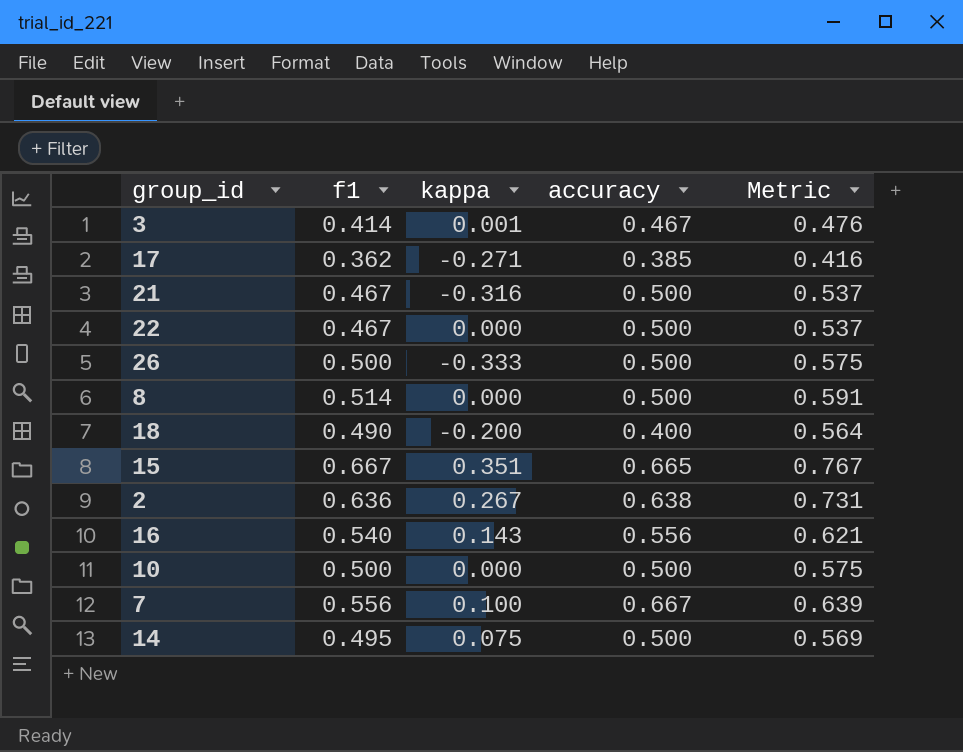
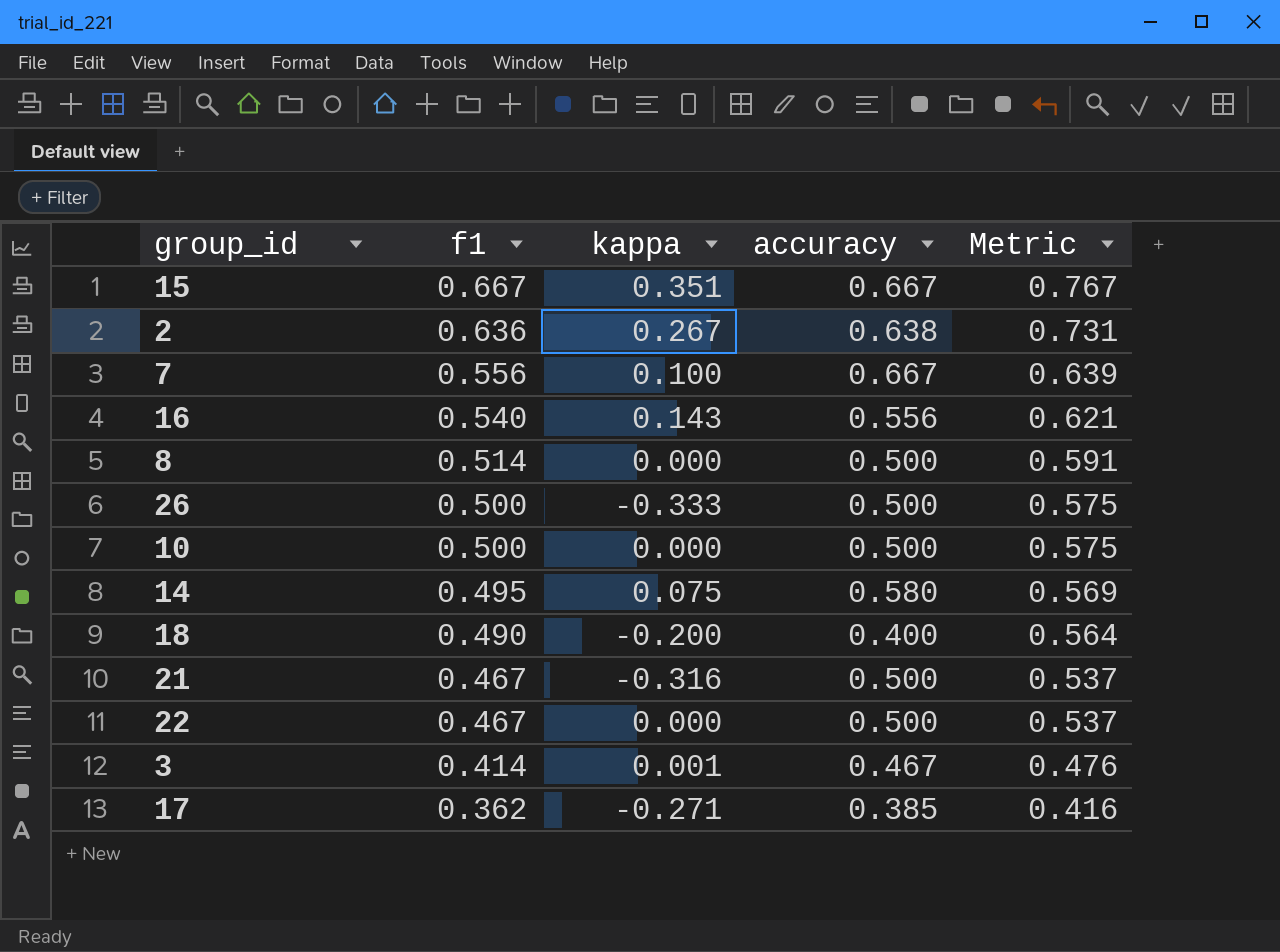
row order: none -> f1 descending
15 | accuracy: 0.665 -> 0.667
14 | accuracy: 0.500 -> 0.580

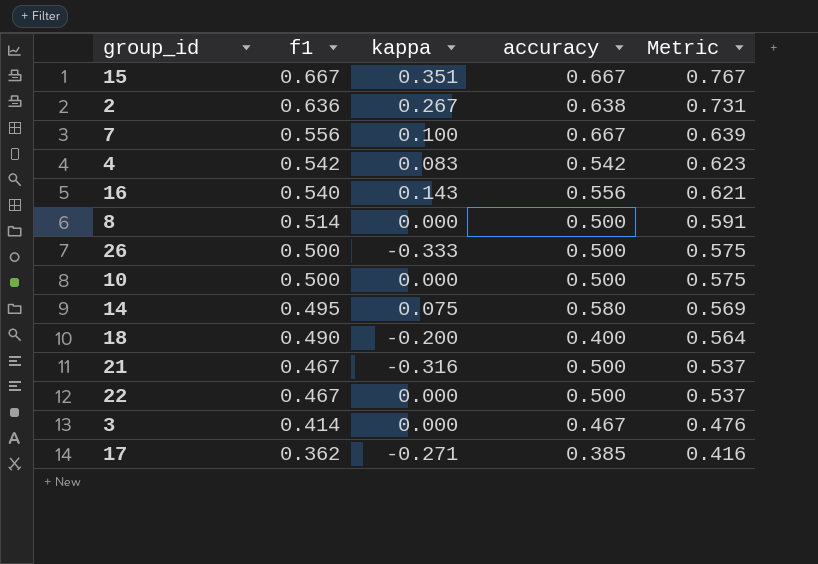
row 4: none -> 0.542 | 0.083 | 0.542 | 0.623
3 | kappa: 0.001 -> 0.000

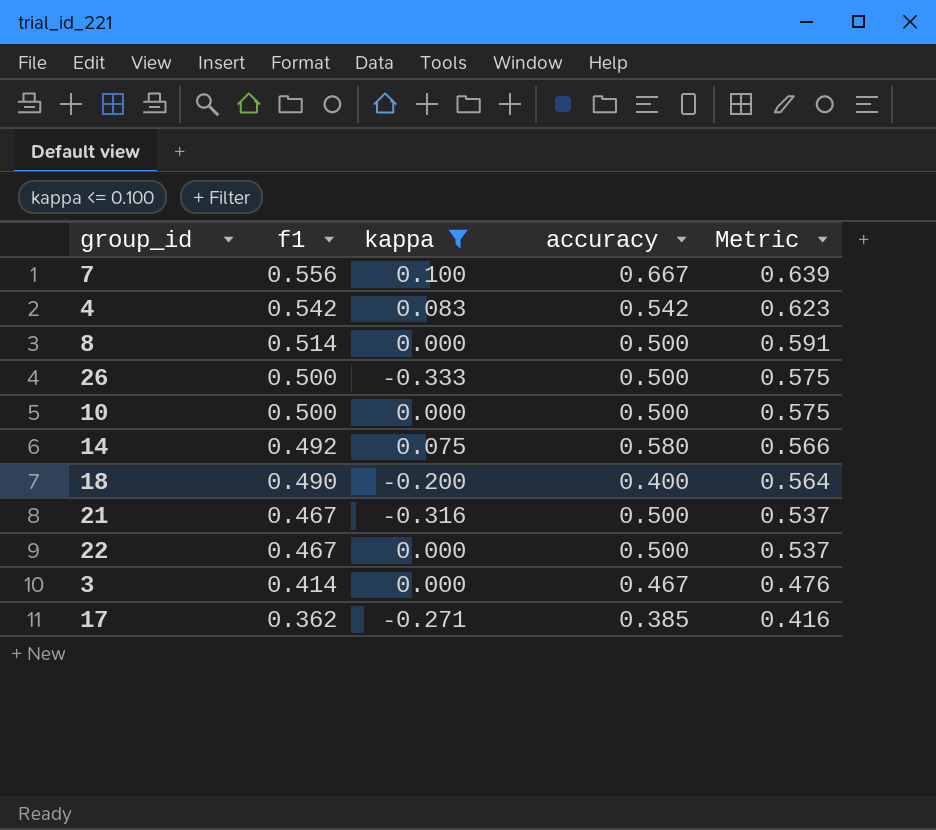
filter: none -> kappa <= 0.100
14 | f1: 0.495 -> 0.492
14 | Metric: 0.569 -> 0.566

